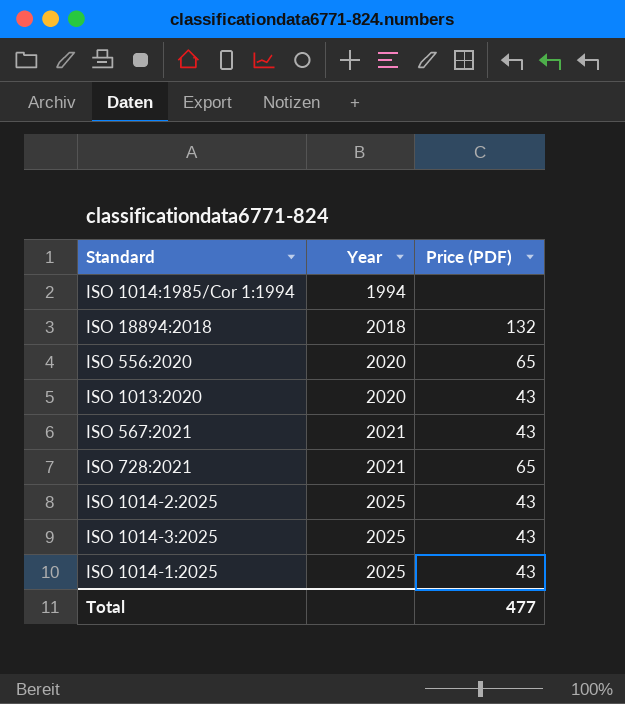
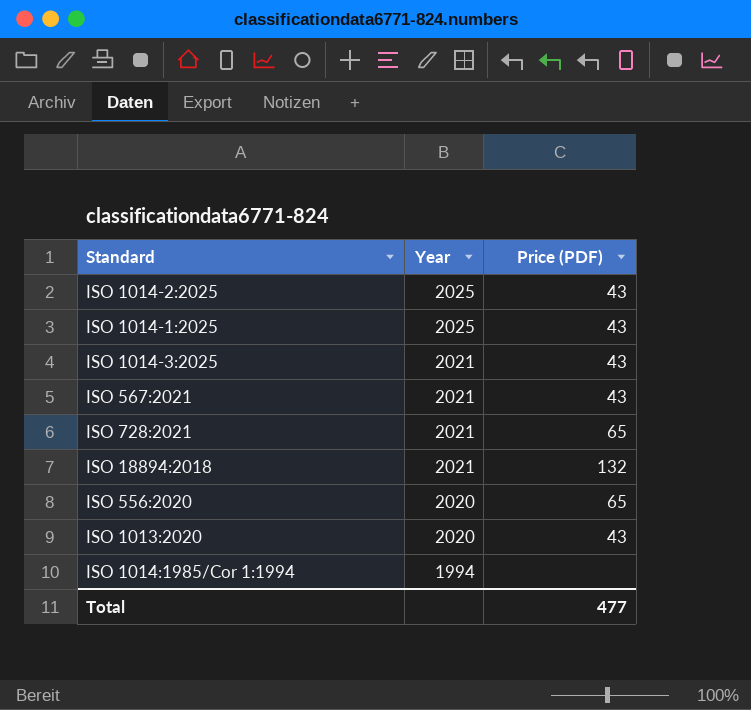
row order: Year ascending -> Year descending
ISO 1014-3:2025 | Year: 2025 -> 2021
ISO 18894:2018 | Year: 2018 -> 2021

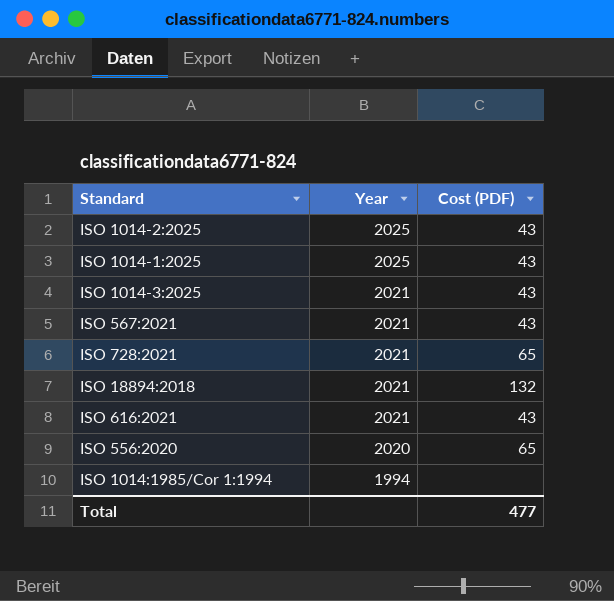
column name: Price (PDF) -> Cost (PDF)
row ISO 1013:2020: 2020 | 43 -> none
row ISO 616:2021: none -> 2021 | 43

